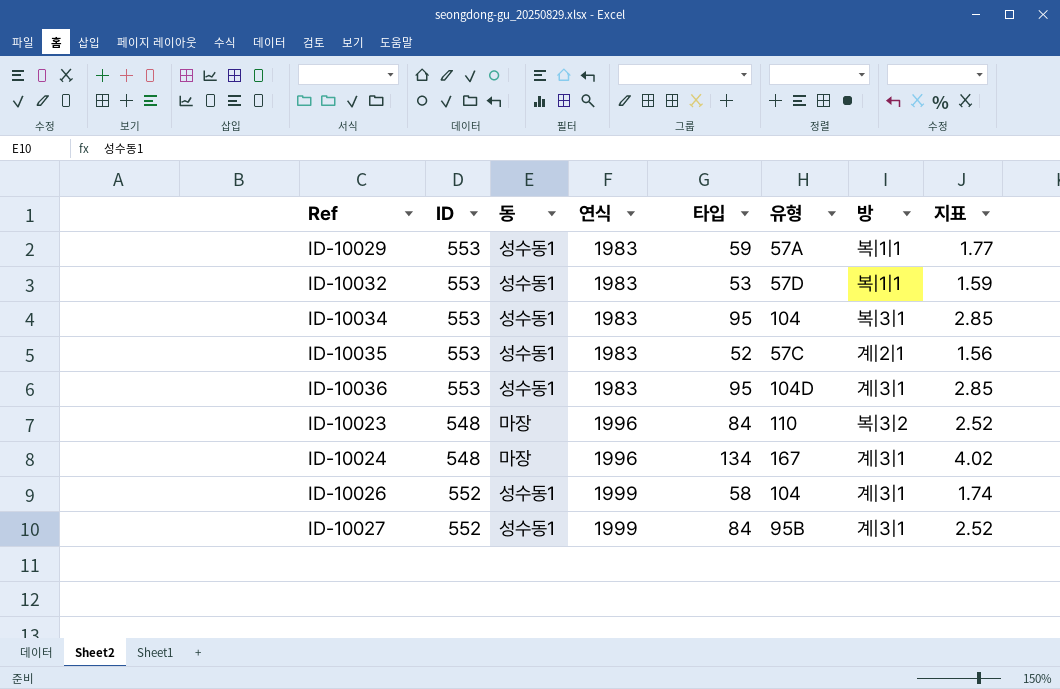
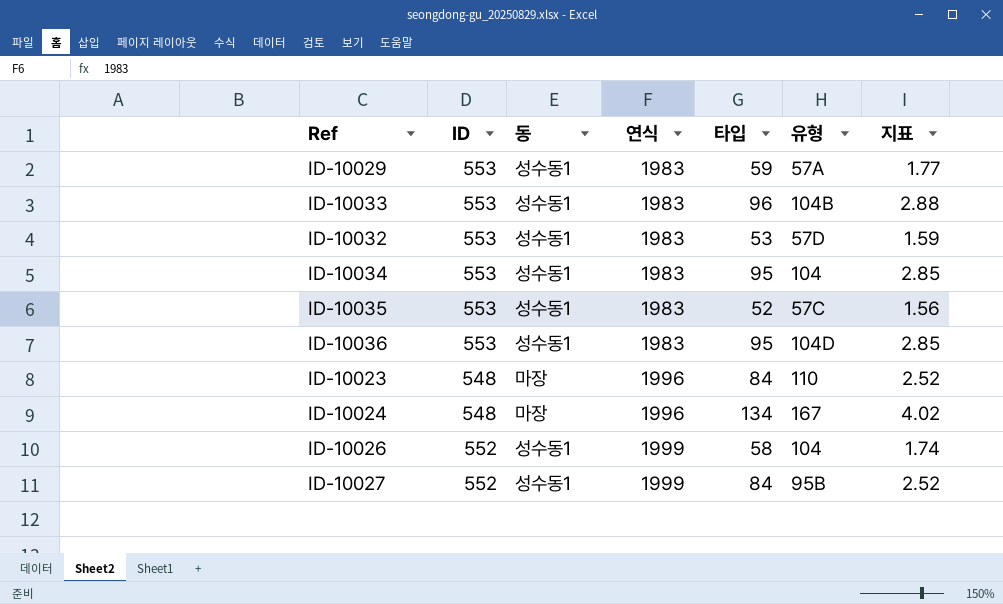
column 방 | position: 7 -> none
row ID-10033: none -> 553 | 성수동1 | 1983 | 96 | 104B | 2.88

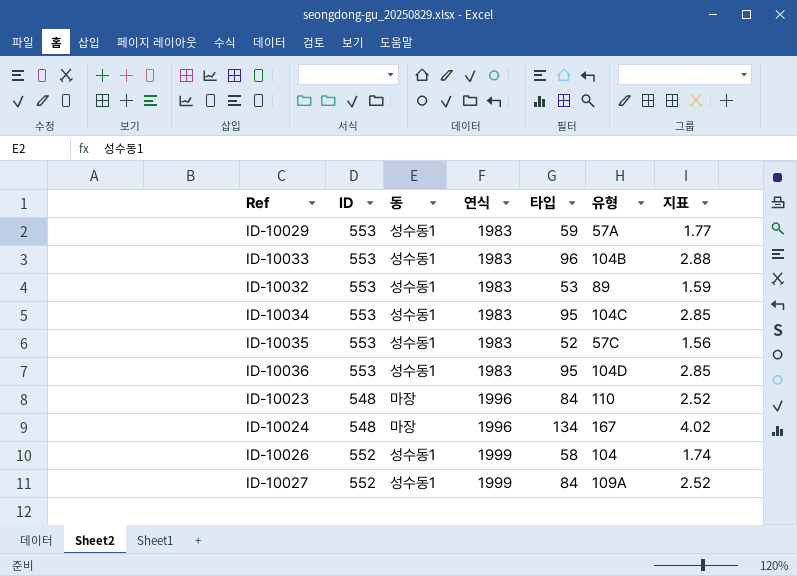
ID-10032 | 유형: 57D -> 89
ID-10034 | 유형: 104 -> 104C
ID-10027 | 유형: 95B -> 109A

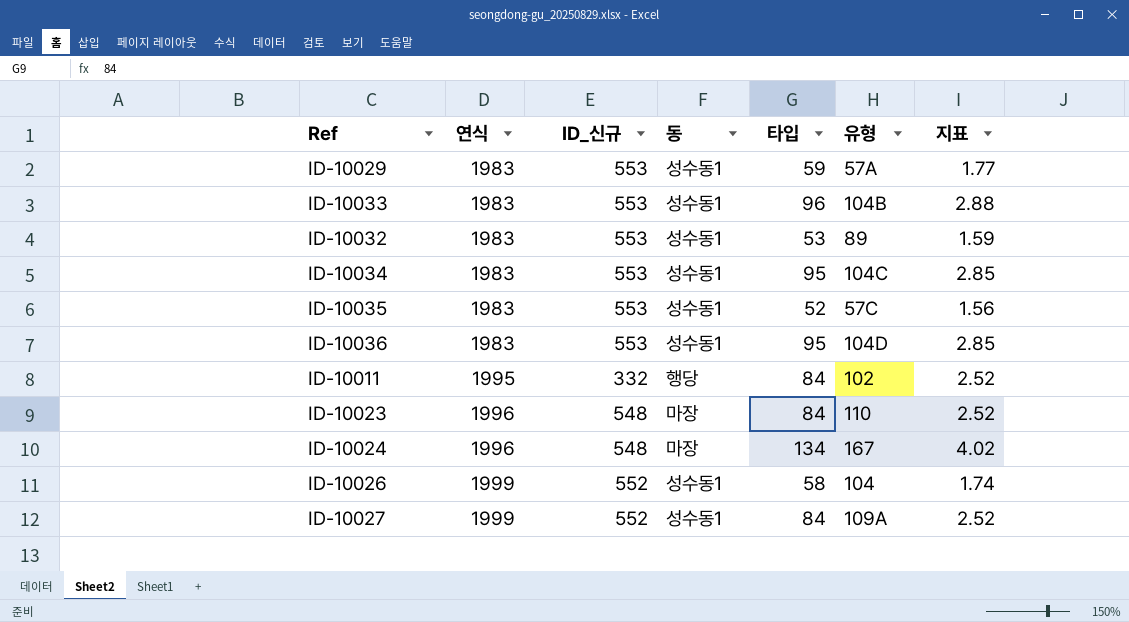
column 연식 | position: 4 -> 2
column name: ID -> ID_신규
row ID-10011: none -> 1995 | 332 | 행당 | 84 | 102 | 2.52

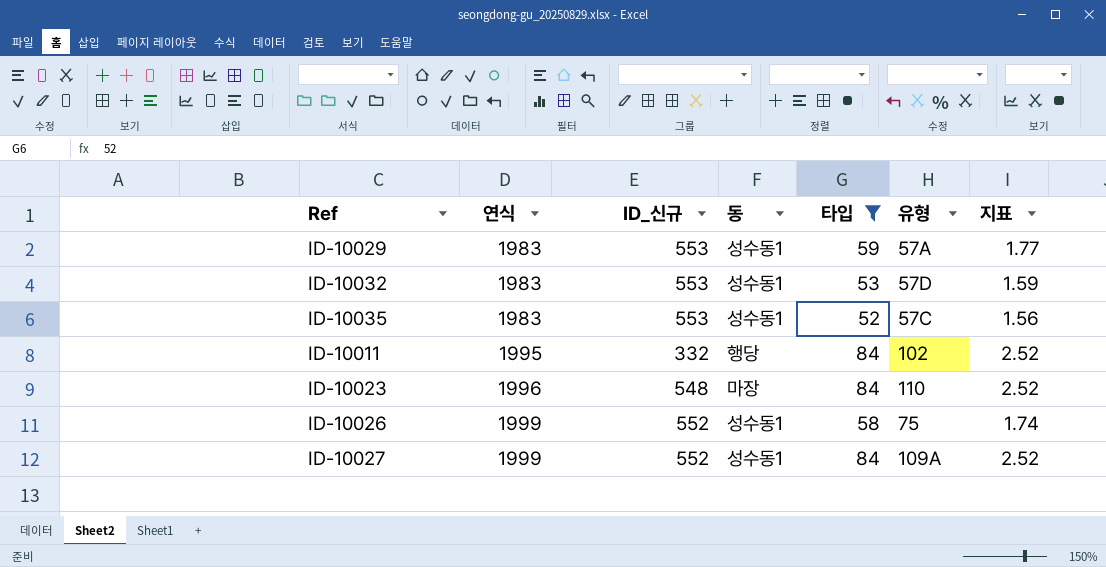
filter: none -> 타입 <= 84
ID-10032 | 유형: 89 -> 57D
ID-10026 | 유형: 104 -> 75

